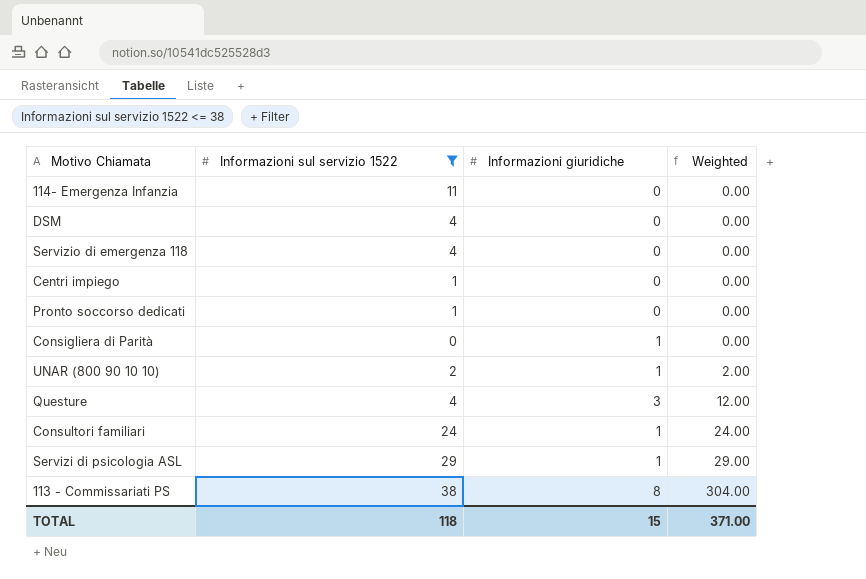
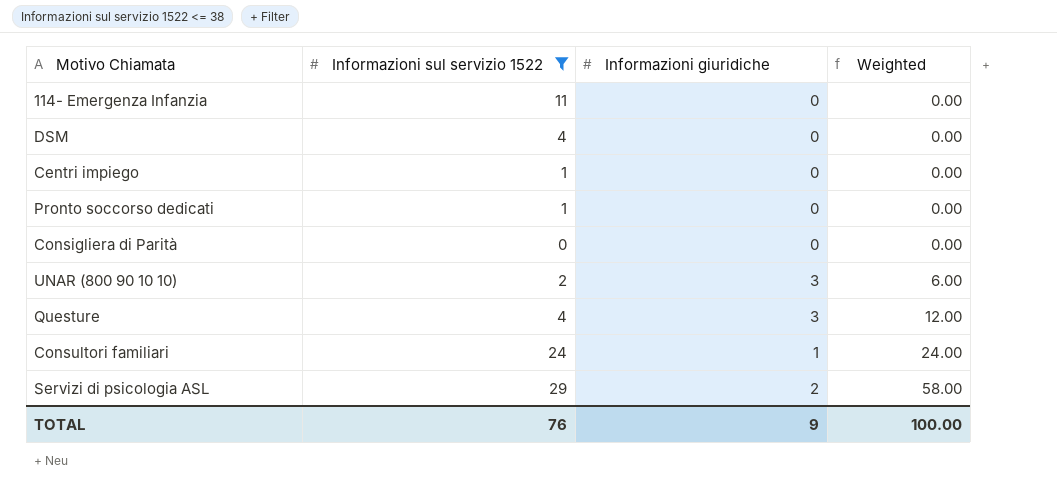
row Servizio di emergenza 118: 4 | 0 | 0.00 -> none
row 113 - Commissariati PS: 38 | 8 | 304.00 -> none
Consigliera di Parità | Informazioni giuridiche: 1 -> 0
UNAR (800 90 10 10) | Informazioni giuridiche: 1 -> 3
UNAR (800 90 10 10) | Weighted: 2.00 -> 6.00
Servizi di psicologia ASL | Informazioni giuridiche: 1 -> 2
Servizi di psicologia ASL | Weighted: 29.00 -> 58.00
TOTAL | Informazioni sul servizio 1522: 118 -> 76
TOTAL | Informazioni giuridiche: 15 -> 9
TOTAL | Weighted: 371.00 -> 100.00

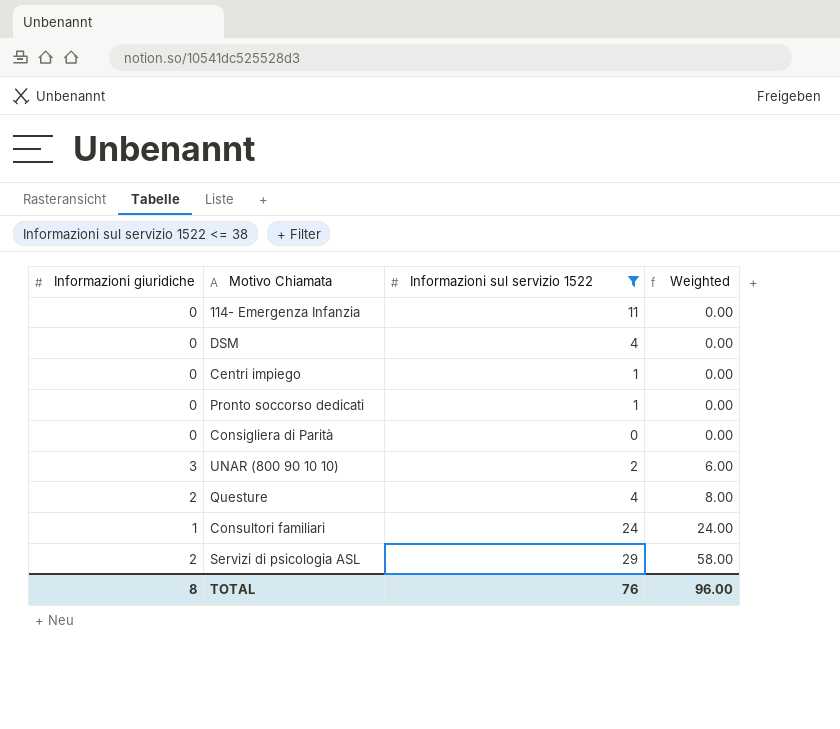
column Informazioni giuridiche | position: 3 -> 1
Questure | Informazioni giuridiche: 3 -> 2
Questure | Weighted: 12.00 -> 8.00
TOTAL | Informazioni giuridiche: 9 -> 8
TOTAL | Weighted: 100.00 -> 96.00

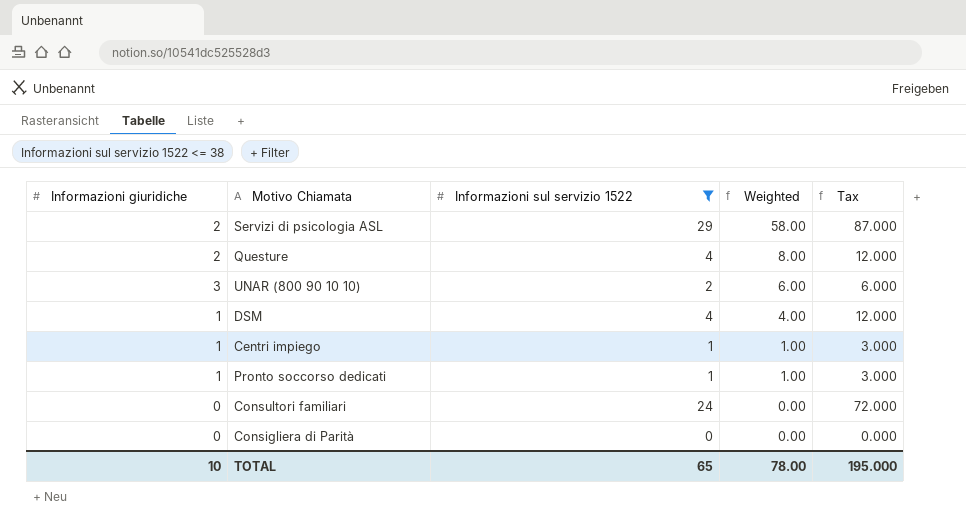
row order: Weighted ascending -> Weighted descending
column Tax | formula: none -> [Informazioni sul servizio 1522] * 3
row 114- Emergenza Infanzia: 0 | 11 | 0.00 -> none
DSM | Informazioni giuridiche: 0 -> 1
DSM | Weighted: 0.00 -> 4.00
Centri impiego | Informazioni giuridiche: 0 -> 1
Centri impiego | Weighted: 0.00 -> 1.00
Pronto soccorso dedicati | Informazioni giuridiche: 0 -> 1
Pronto soccorso dedicati | Weighted: 0.00 -> 1.00
Consultori familiari | Informazioni giuridiche: 1 -> 0
Consultori familiari | Weighted: 24.00 -> 0.00
TOTAL | Informazioni giuridiche: 8 -> 10
TOTAL | Informazioni sul servizio 1522: 76 -> 65
TOTAL | Weighted: 96.00 -> 78.00

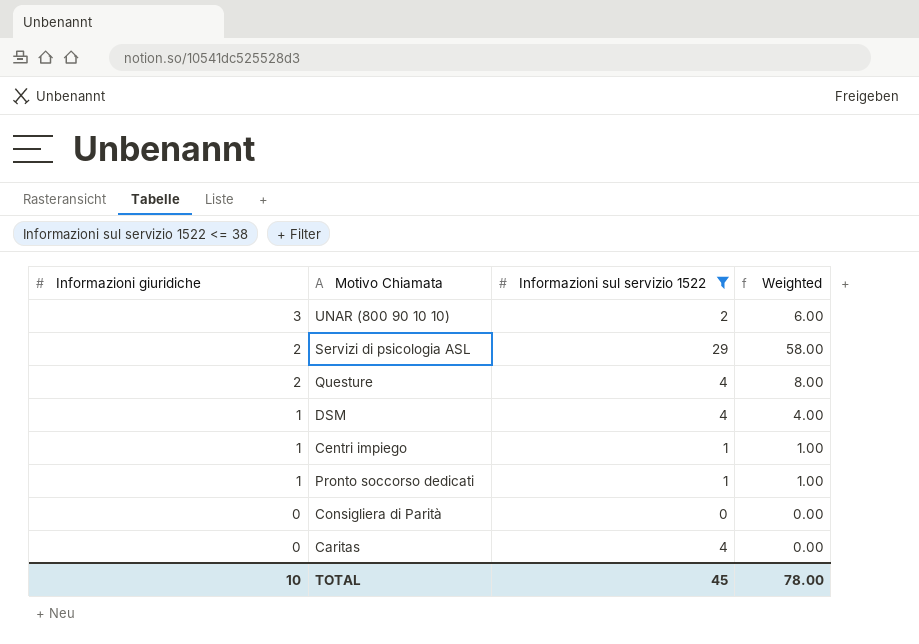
row order: Weighted descending -> Informazioni giuridiche descending
column Tax | formula: [Informazioni sul servizio 1522] * 3 -> none
row Consultori familiari: 0 | 24 | 0.00 | 72.000 -> none
row Caritas: none -> 0 | 4 | 0.00
TOTAL | Informazioni sul servizio 1522: 65 -> 45

